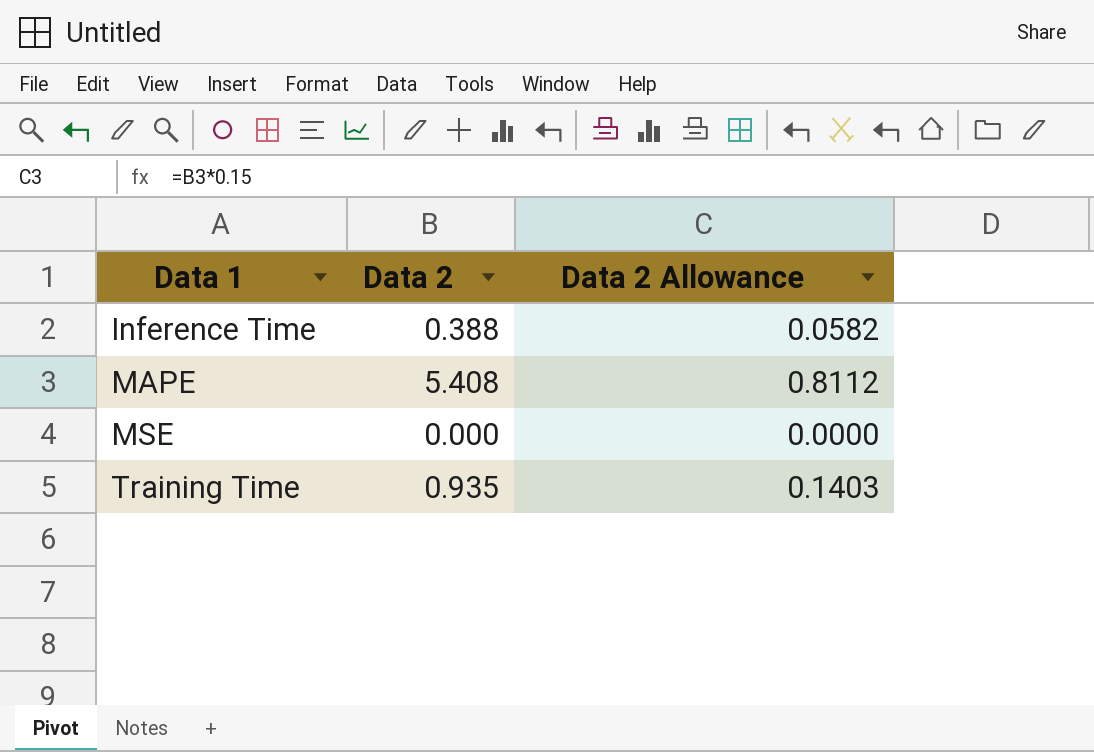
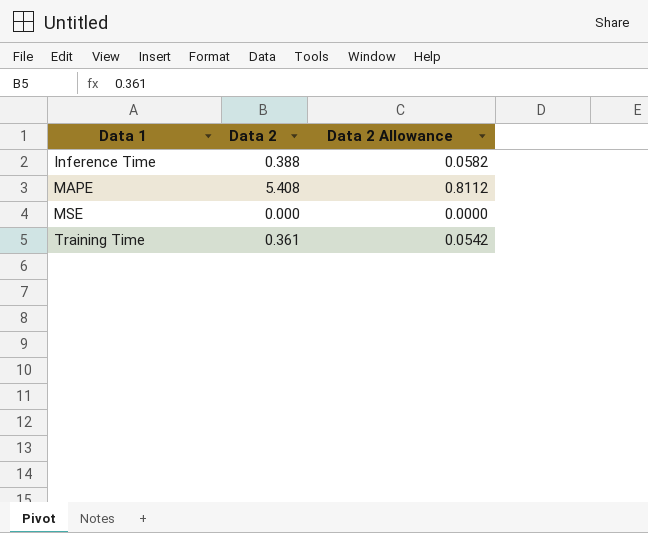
Training Time | Data 2: 0.935 -> 0.361
Training Time | Data 2 Allowance: 0.1403 -> 0.0542

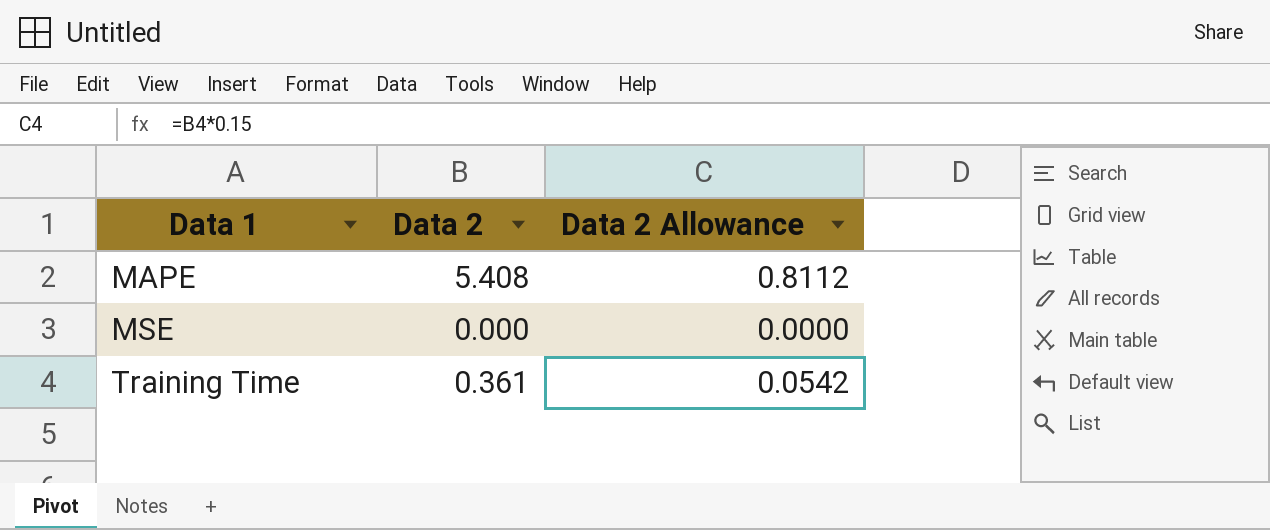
row Inference Time: 0.388 | 0.0582 -> none

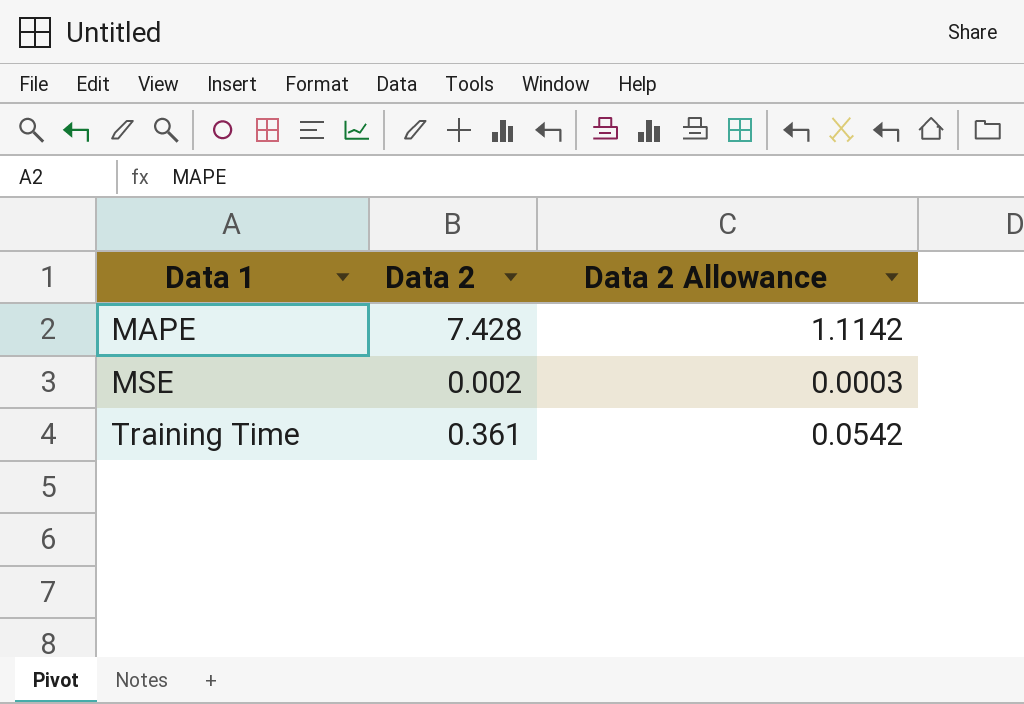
MAPE | Data 2: 5.408 -> 7.428
MAPE | Data 2 Allowance: 0.8112 -> 1.1142
MSE | Data 2: 0.000 -> 0.002
MSE | Data 2 Allowance: 0.0000 -> 0.0003

